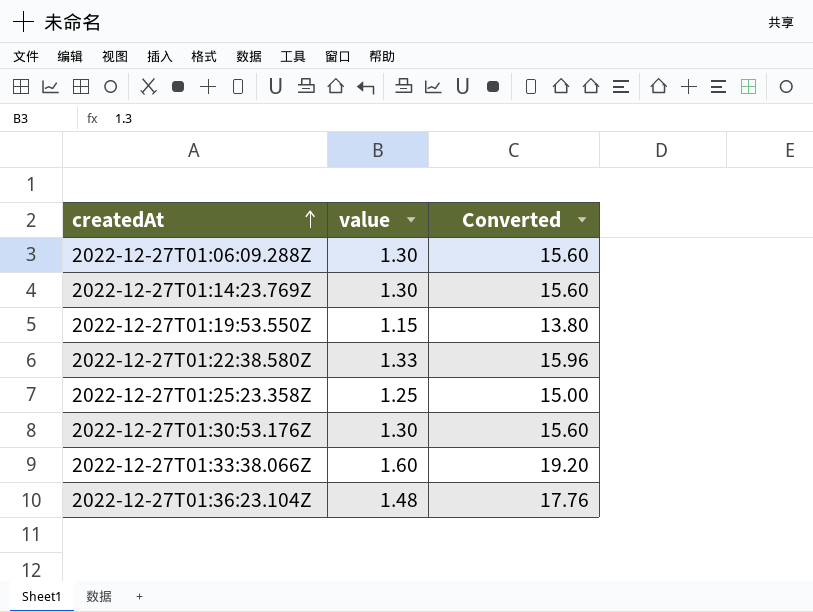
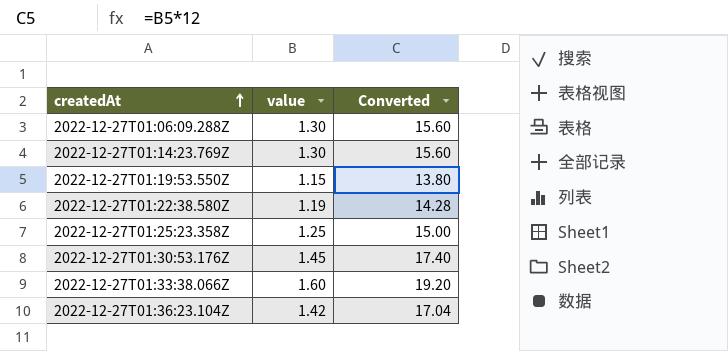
2022-12-27T01:22:38.580Z | value: 1.33 -> 1.19
2022-12-27T01:22:38.580Z | Converted: 15.96 -> 14.28
2022-12-27T01:30:53.176Z | value: 1.30 -> 1.45
2022-12-27T01:30:53.176Z | Converted: 15.60 -> 17.40
2022-12-27T01:36:23.104Z | value: 1.48 -> 1.42
2022-12-27T01:36:23.104Z | Converted: 17.76 -> 17.04

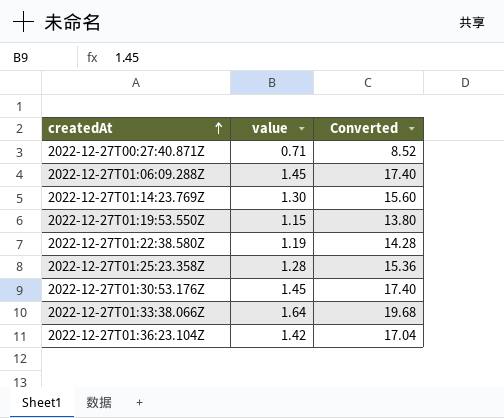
row 2022-12-27T00:27:40.871Z: none -> 0.71 | 8.52
2022-12-27T01:06:09.288Z | value: 1.30 -> 1.45
2022-12-27T01:06:09.288Z | Converted: 15.60 -> 17.40
2022-12-27T01:25:23.358Z | value: 1.25 -> 1.28
2022-12-27T01:25:23.358Z | Converted: 15.00 -> 15.36
2022-12-27T01:33:38.066Z | value: 1.60 -> 1.64
2022-12-27T01:33:38.066Z | Converted: 19.20 -> 19.68

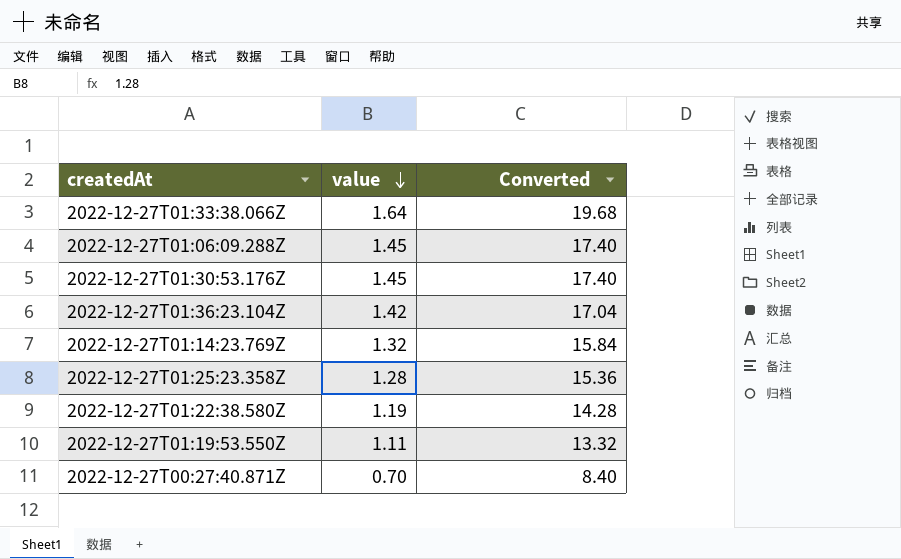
row order: createdAt ascending -> value descending
2022-12-27T01:14:23.769Z | value: 1.30 -> 1.32
2022-12-27T01:14:23.769Z | Converted: 15.60 -> 15.84
2022-12-27T01:19:53.550Z | value: 1.15 -> 1.11
2022-12-27T01:19:53.550Z | Converted: 13.80 -> 13.32
2022-12-27T00:27:40.871Z | value: 0.71 -> 0.70
2022-12-27T00:27:40.871Z | Converted: 8.52 -> 8.40

